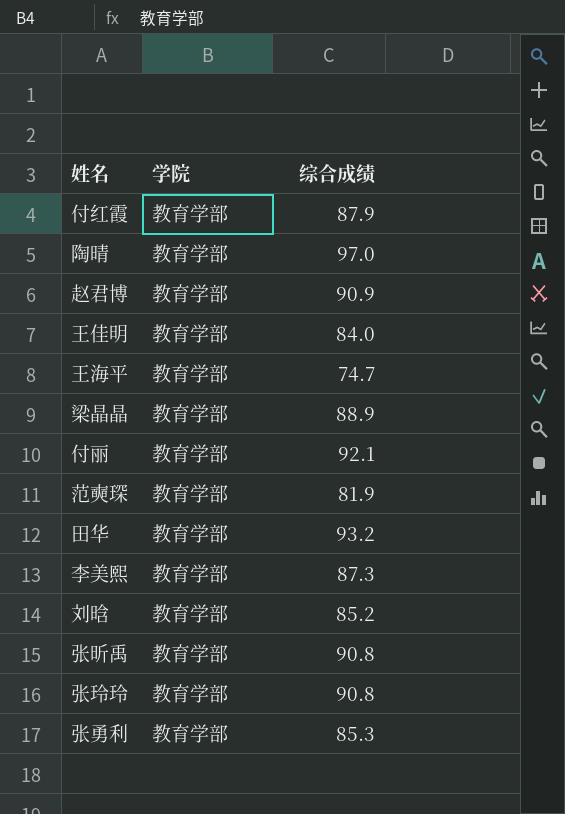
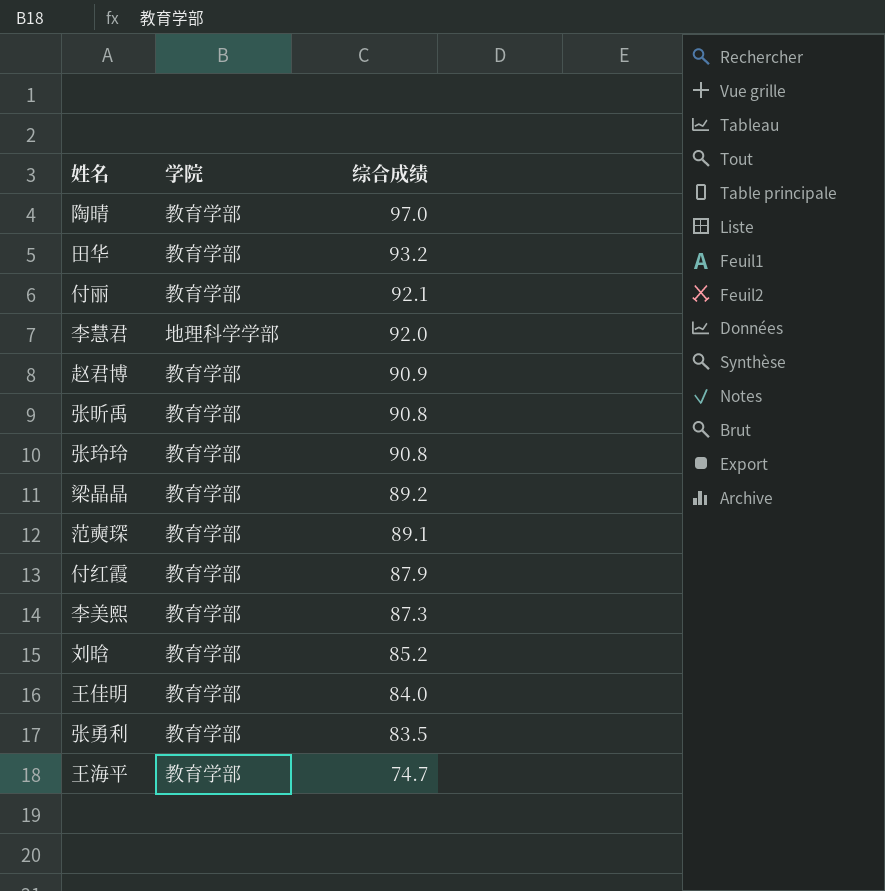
row order: none -> 综合成绩 descending
row 李慧君: none -> 地理科学学部 | 92.0
梁晶晶 | 综合成绩: 88.9 -> 89.2
范奭琛 | 综合成绩: 81.9 -> 89.1
张勇利 | 综合成绩: 85.3 -> 83.5

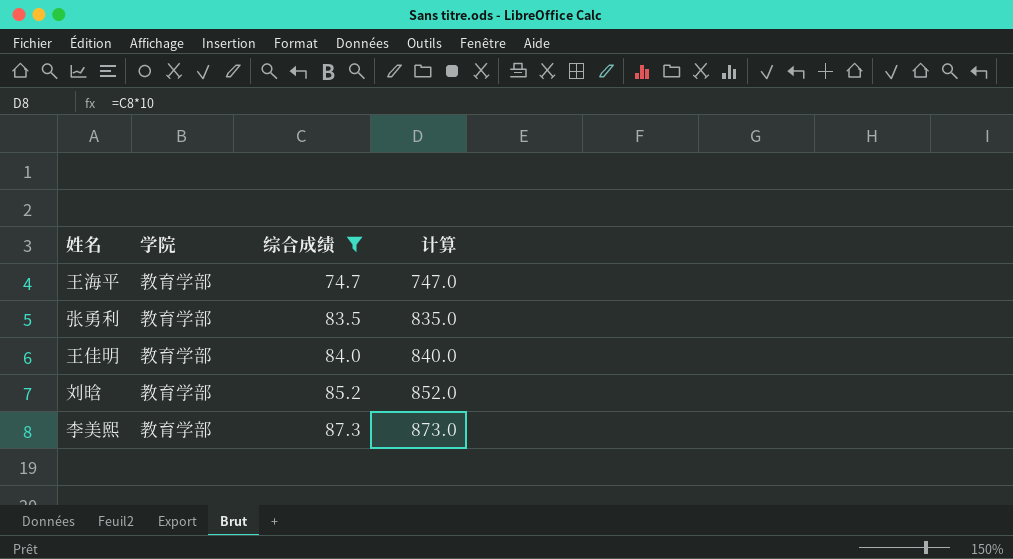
filter: none -> 综合成绩 <= 87.3
row order: 综合成绩 descending -> 综合成绩 ascending
column 计算 | formula: none -> [综合成绩] * 10

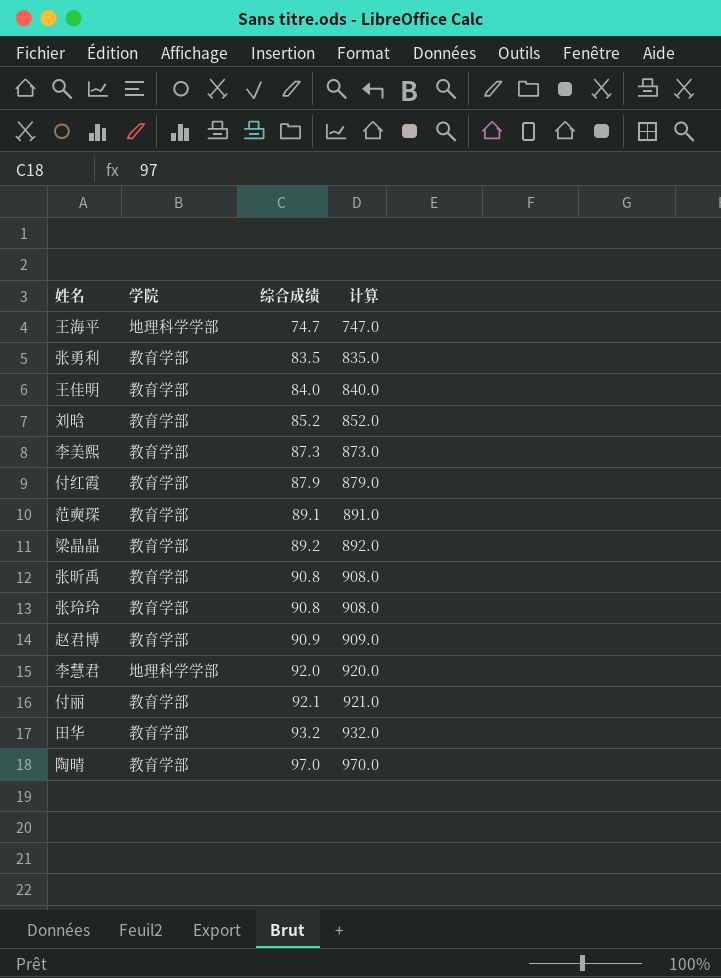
filter: 综合成绩 <= 87.3 -> none
王海平 | 学院: 教育学部 -> 地理科学学部

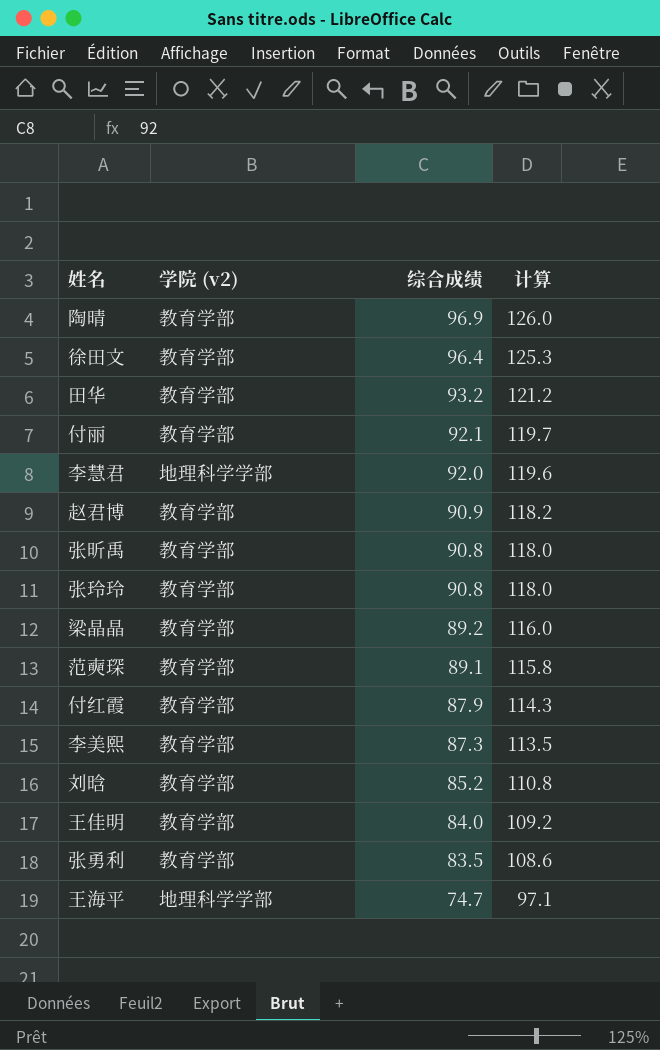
row order: 综合成绩 ascending -> 综合成绩 descending
column name: 学院 -> 学院 (v2)
column 计算 | formula: [综合成绩] * 10 -> [综合成绩] * 1.3
陶晴 | 综合成绩: 97.0 -> 96.9
row 徐田文: none -> 教育学部 | 96.4 | 125.3

